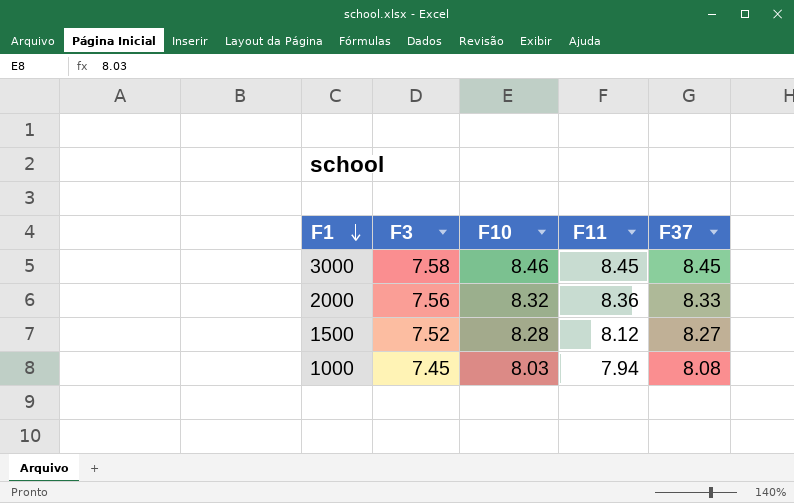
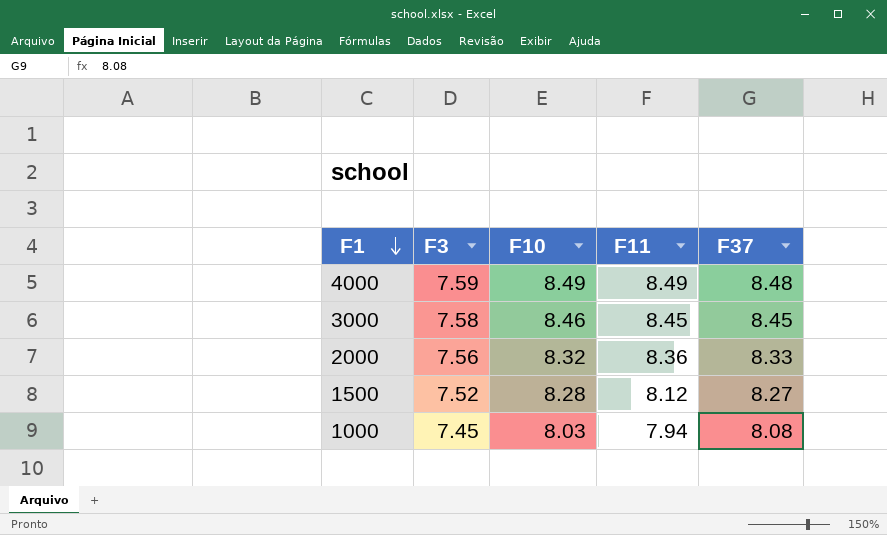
row 4000: none -> 7.59 | 8.49 | 8.49 | 8.48

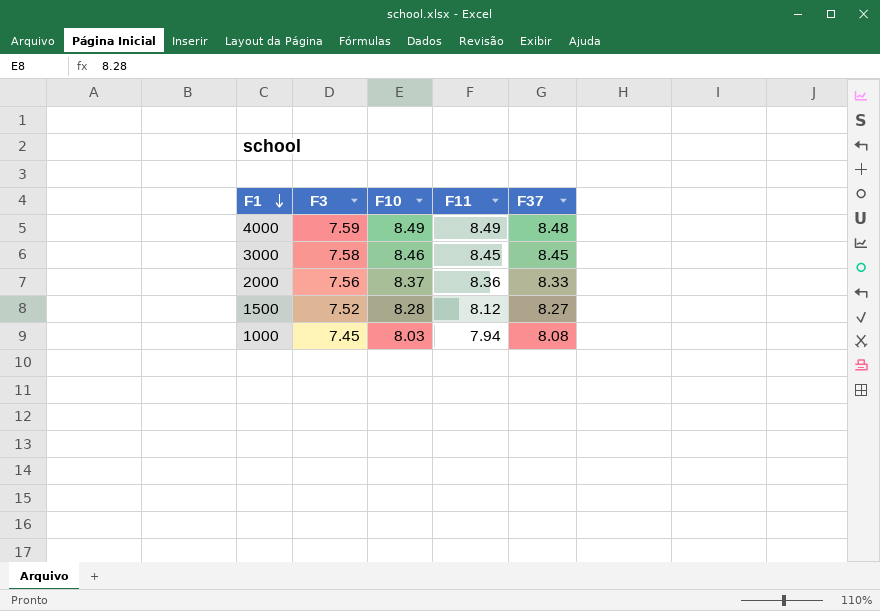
2000 | F10: 8.32 -> 8.37

